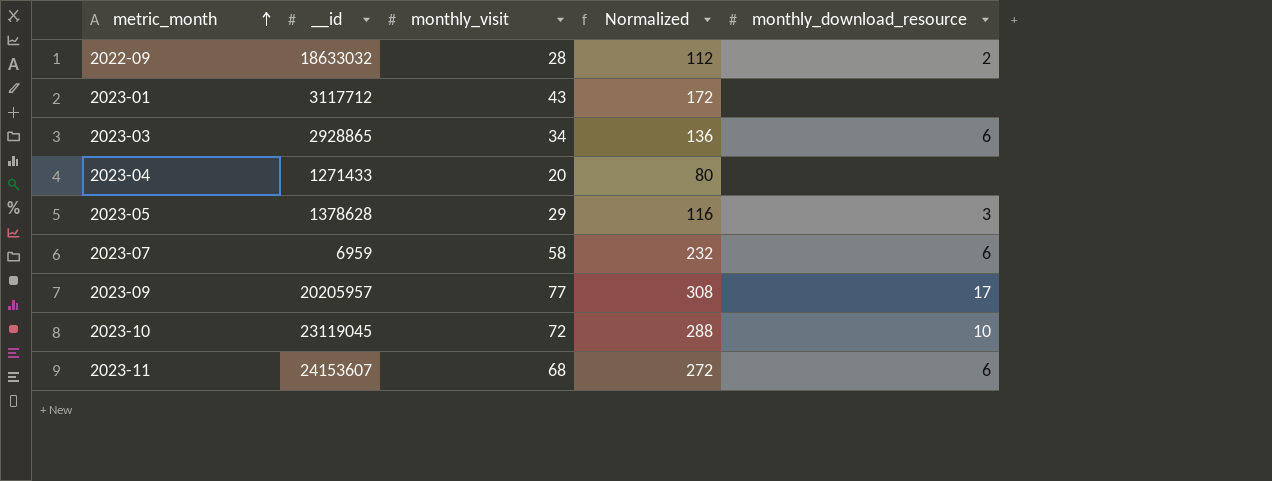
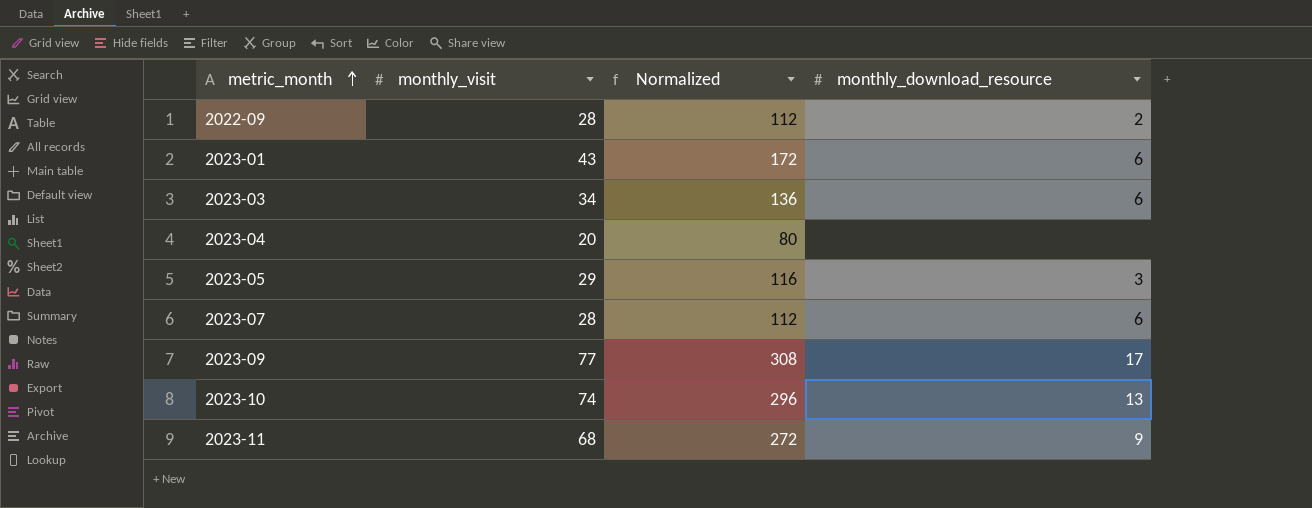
column __id | position: 2 -> none
2023-01 | monthly_download_resource: none -> 6
2023-07 | monthly_visit: 58 -> 28
2023-07 | Normalized: 232 -> 112
2023-10 | monthly_visit: 72 -> 74
2023-10 | Normalized: 288 -> 296
2023-10 | monthly_download_resource: 10 -> 13
2023-11 | monthly_download_resource: 6 -> 9

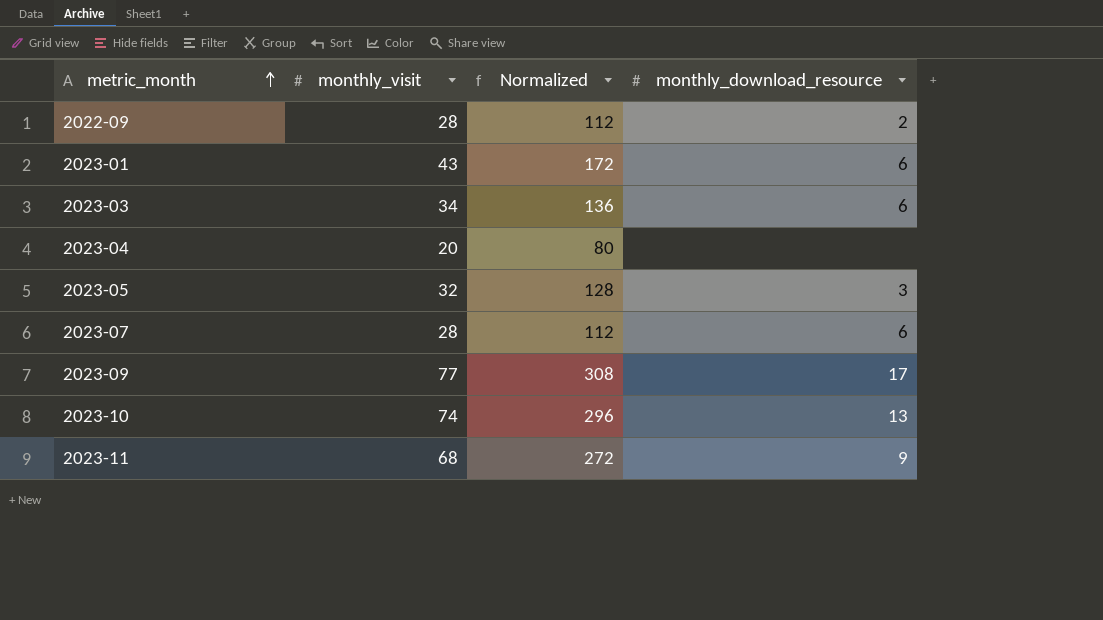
2023-05 | monthly_visit: 29 -> 32
2023-05 | Normalized: 116 -> 128

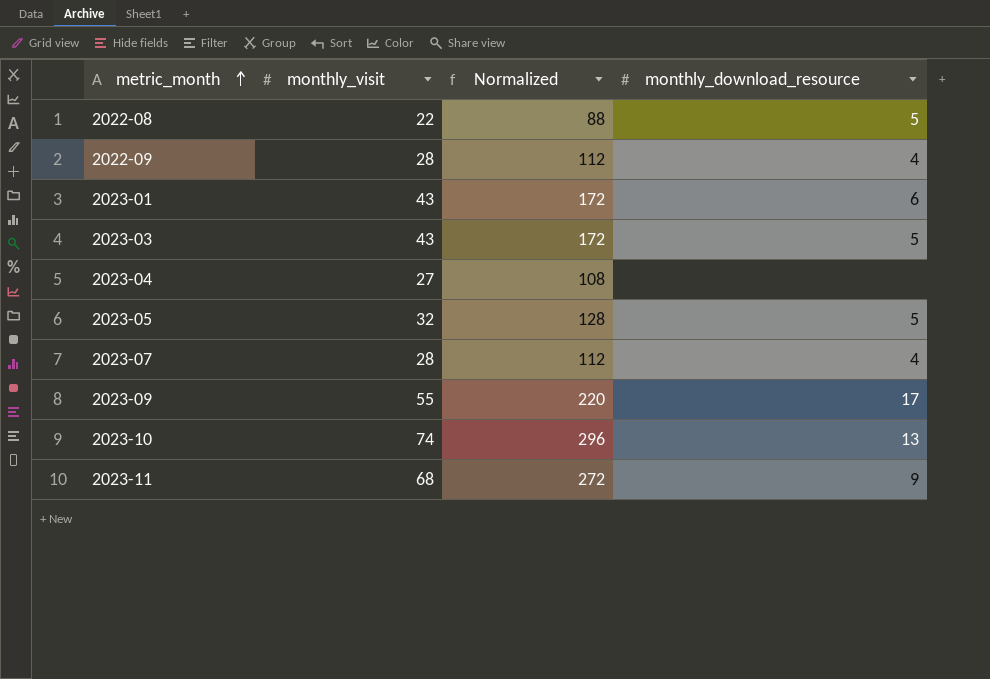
row 2022-08: none -> 22 | 88 | 5
2022-09 | monthly_download_resource: 2 -> 4
2023-03 | monthly_visit: 34 -> 43
2023-03 | Normalized: 136 -> 172
2023-03 | monthly_download_resource: 6 -> 5
2023-04 | monthly_visit: 20 -> 27
2023-04 | Normalized: 80 -> 108
2023-05 | monthly_download_resource: 3 -> 5
2023-07 | monthly_download_resource: 6 -> 4
2023-09 | monthly_visit: 77 -> 55
2023-09 | Normalized: 308 -> 220

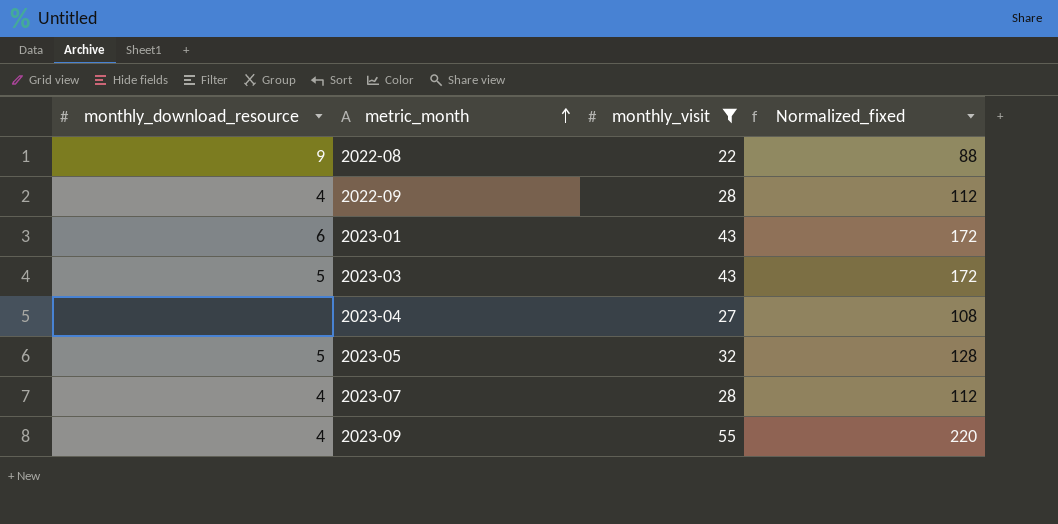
filter: none -> monthly_visit <= 55
column monthly_download_resource | position: 4 -> 1
column name: Normalized -> Normalized_fixed
2022-08 | monthly_download_resource: 5 -> 9
2023-09 | monthly_download_resource: 17 -> 4

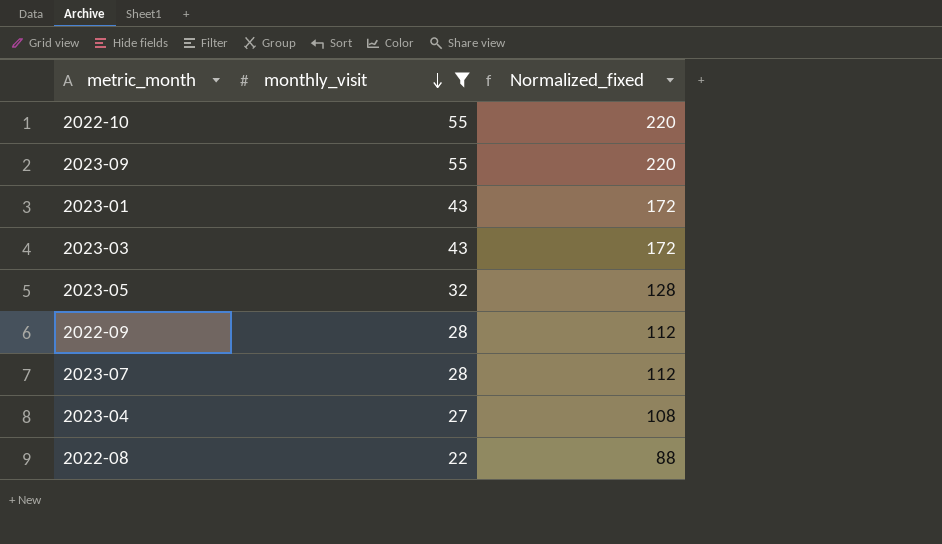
row order: metric_month ascending -> monthly_visit descending
column monthly_download_resource | position: 1 -> none
row 2022-10: none -> 55 | 220

